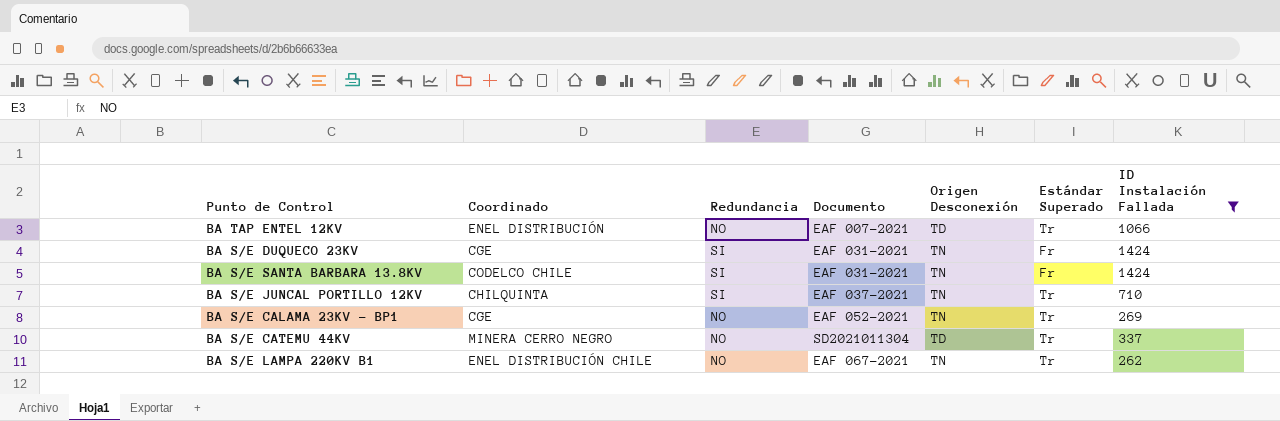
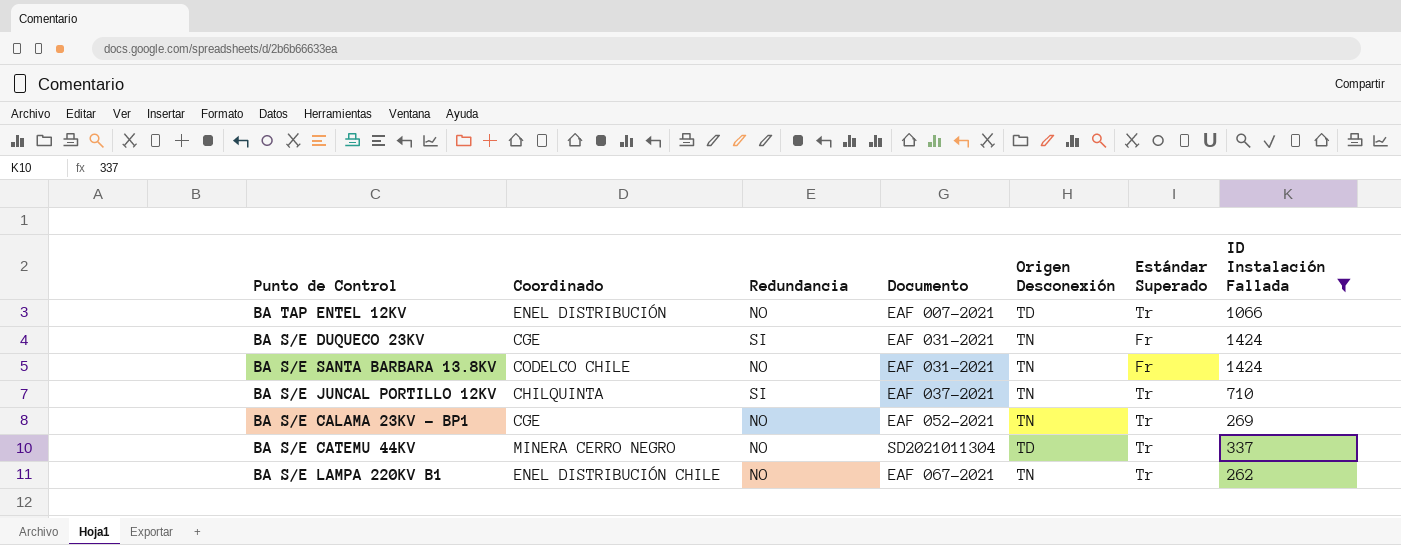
BA S/E SANTA BARBARA 13.8KV | Redundancia: SI -> NO

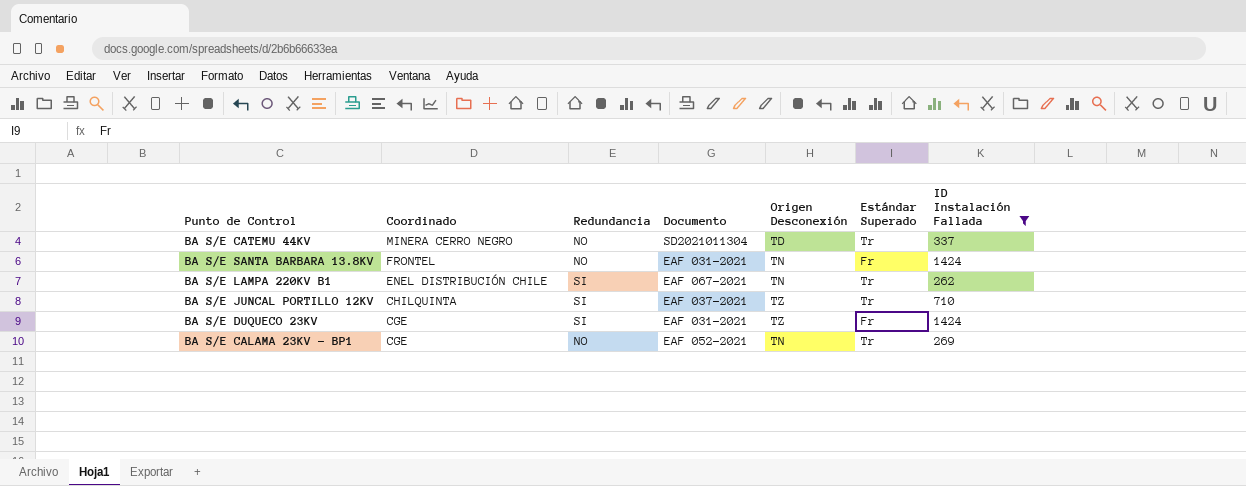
row order: none -> Coordinado descending
row BA TAP ENTEL 12KV: ENEL DISTRIBUCIÓN | NO | EAF 007-2021 | TD | Tr | 1066 -> none
BA S/E SANTA BARBARA 13.8KV | Coordinado: CODELCO CHILE -> FRONTEL
BA S/E LAMPA 220KV B1 | Redundancia: NO -> SI
BA S/E JUNCAL PORTILLO 12KV | Origen Desconexión: TN -> TZ
BA S/E DUQUECO 23KV | Origen Desconexión: TN -> TZ

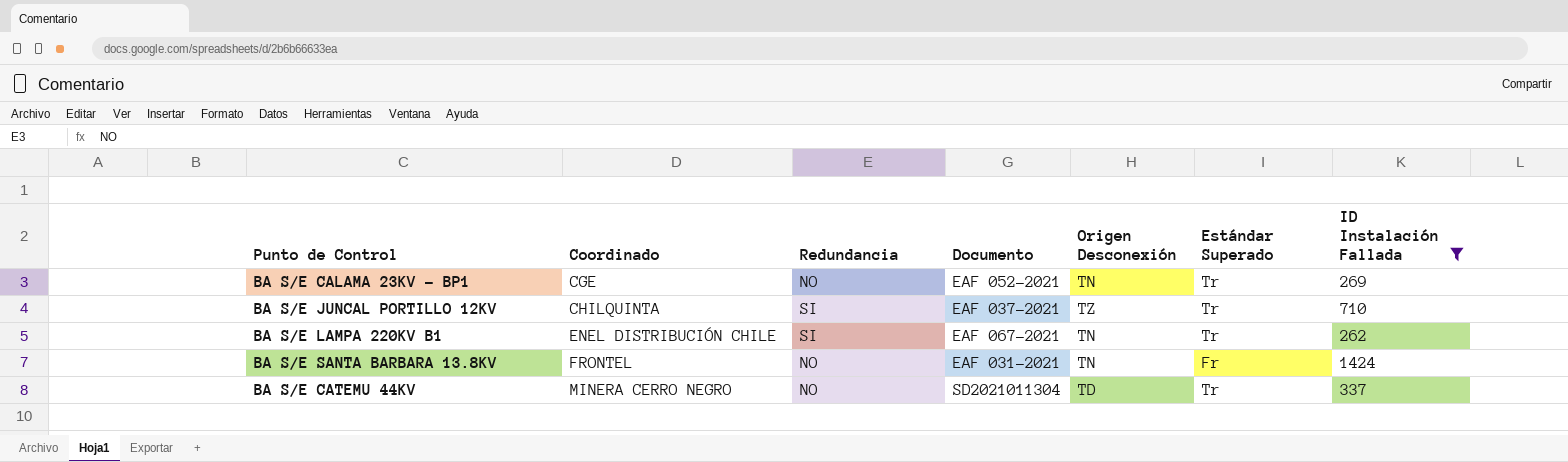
row order: Coordinado descending -> Coordinado ascending
row BA S/E DUQUECO 23KV: CGE | SI | EAF 031-2021 | TZ | Fr | 1424 -> none

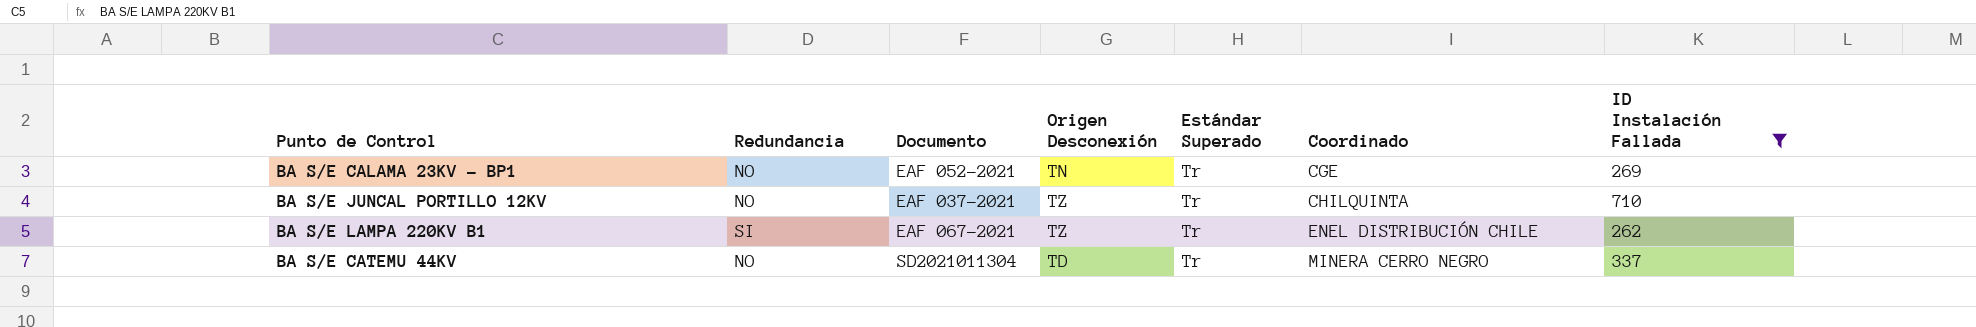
column Coordinado | position: 2 -> 6
row BA S/E SANTA BARBARA 13.8KV: FRONTEL | NO | EAF 031-2021 | TN | Fr | 1424 -> none
BA S/E JUNCAL PORTILLO 12KV | Redundancia: SI -> NO
BA S/E LAMPA 220KV B1 | Origen Desconexión: TN -> TZ

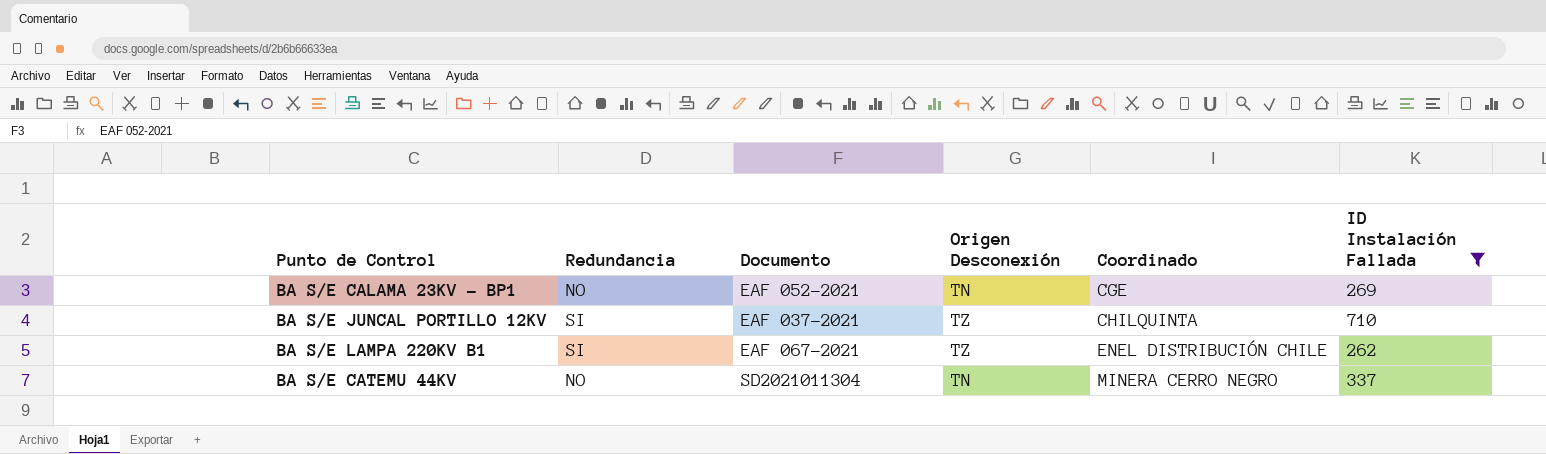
column Estándar Superado | position: 5 -> none
BA S/E JUNCAL PORTILLO 12KV | Redundancia: NO -> SI
BA S/E CATEMU 44KV | Origen Desconexión: TD -> TN

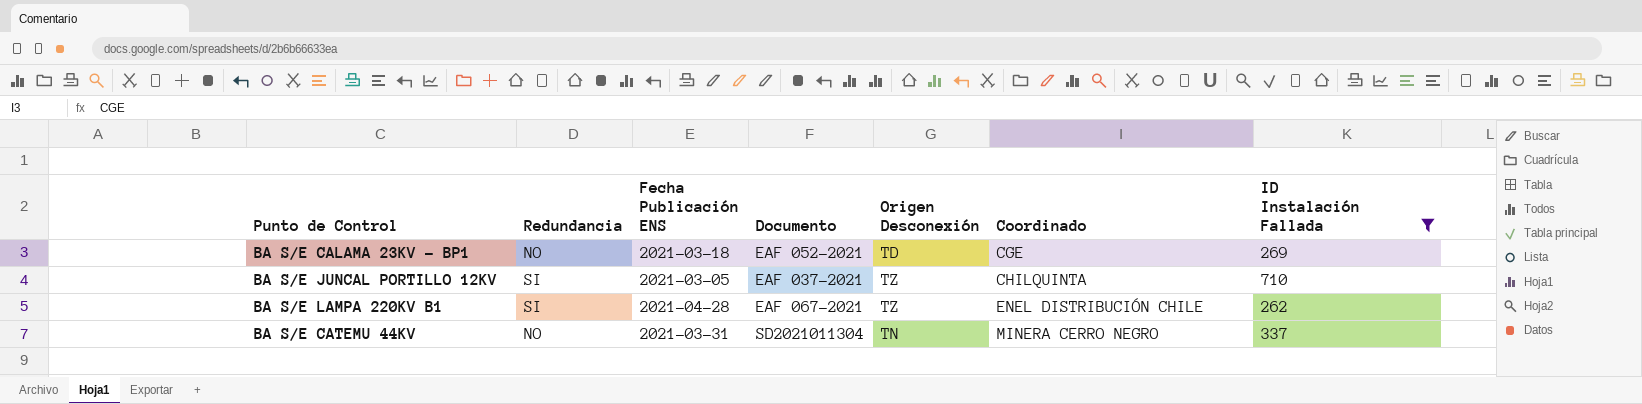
column Fecha Publicación ENS | position: none -> 3
BA S/E CALAMA 23KV - BP1 | Origen Desconexión: TN -> TD

